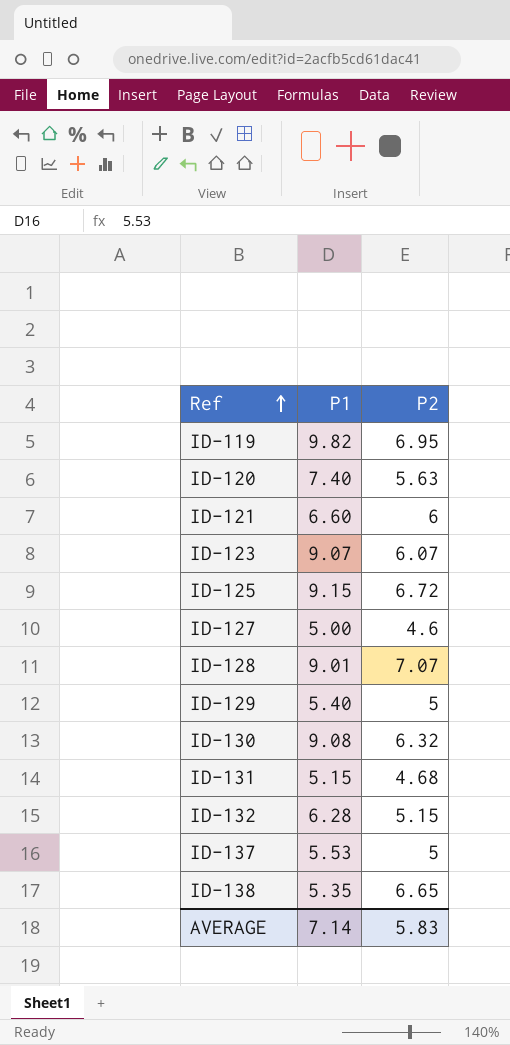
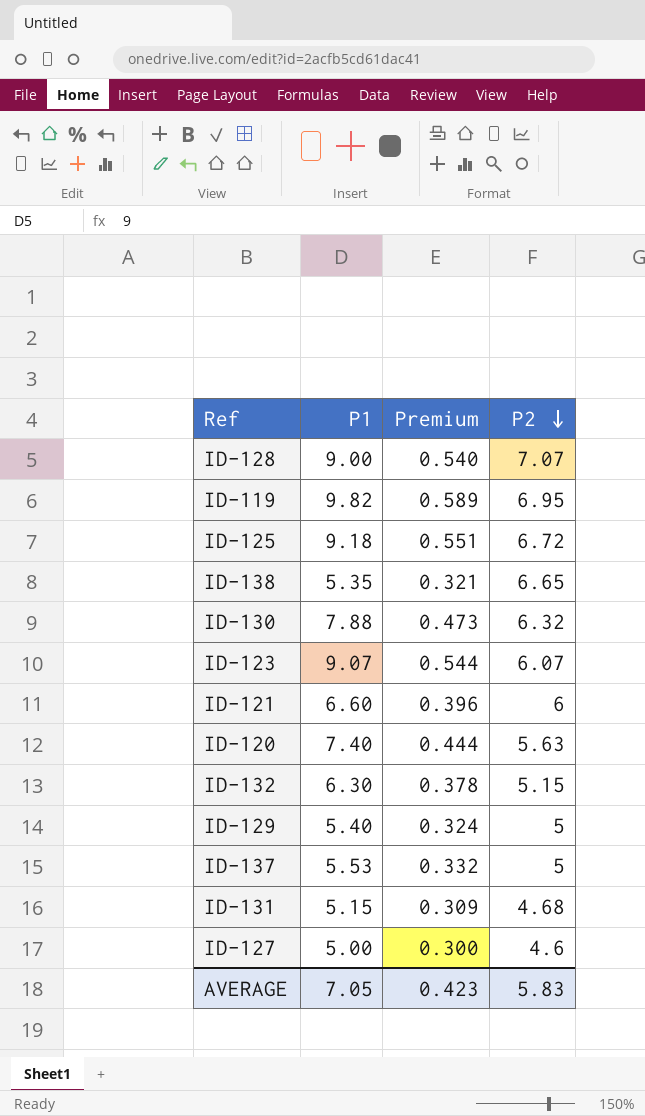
row order: Ref ascending -> P2 descending
column Premium | formula: none -> [P1] * 0.06
ID-128 | P1: 9.01 -> 9.00
ID-125 | P1: 9.15 -> 9.18
ID-130 | P1: 9.08 -> 7.88
ID-132 | P1: 6.28 -> 6.30
AVERAGE | P1: 7.14 -> 7.05

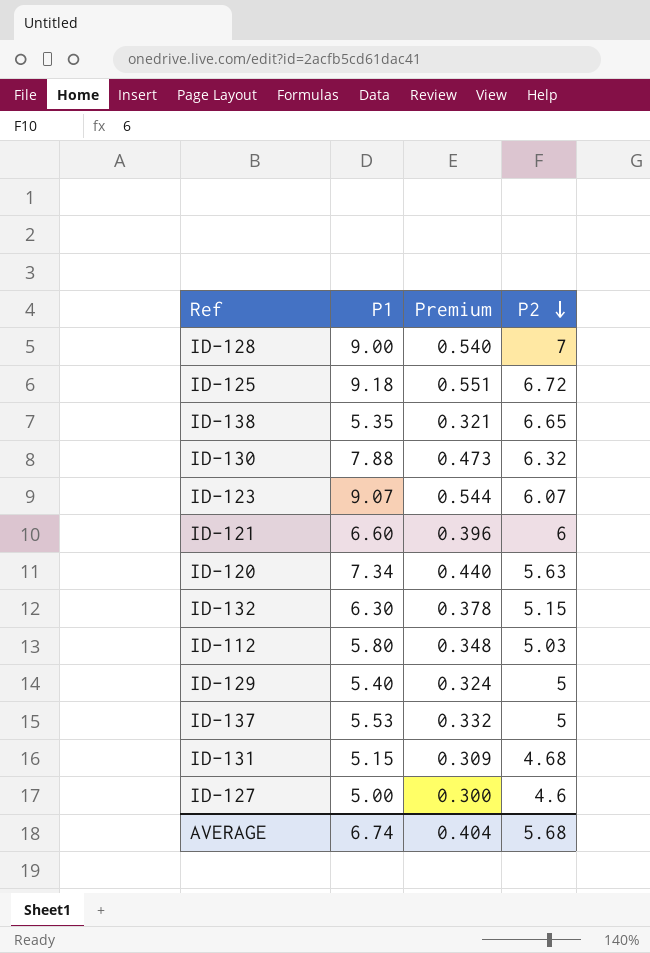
row ID-119: 9.82 | 0.589 | 6.95 -> none
ID-128 | P2: 7.07 -> 7
ID-120 | P1: 7.40 -> 7.34
ID-120 | Premium: 0.444 -> 0.440
row ID-112: none -> 5.80 | 0.348 | 5.03
AVERAGE | P1: 7.05 -> 6.74
AVERAGE | Premium: 0.423 -> 0.404
AVERAGE | P2: 5.83 -> 5.68

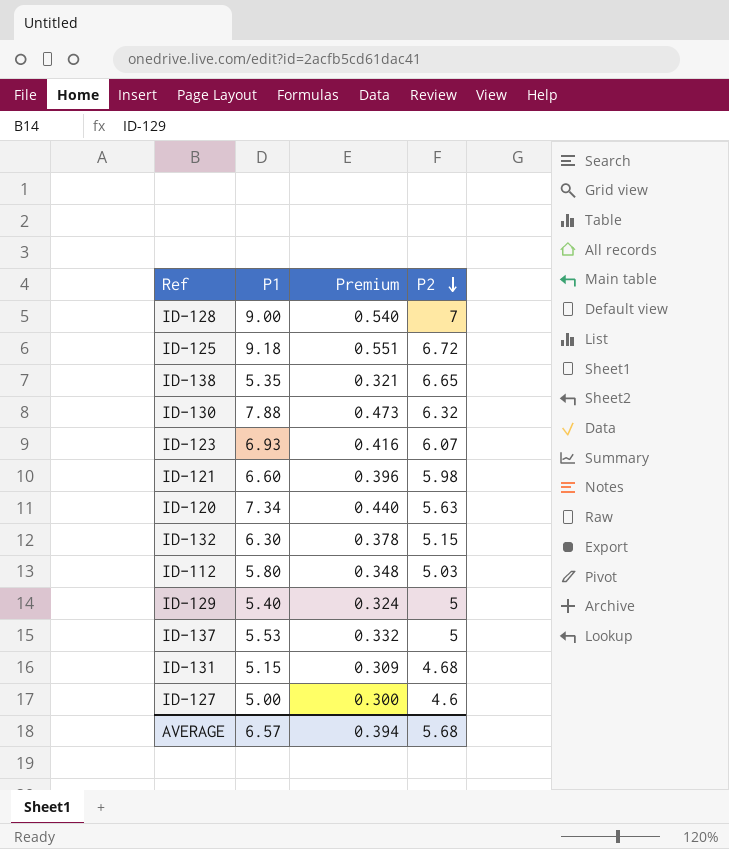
ID-123 | P1: 9.07 -> 6.93
ID-123 | Premium: 0.544 -> 0.416
ID-121 | P2: 6 -> 5.98
AVERAGE | P1: 6.74 -> 6.57
AVERAGE | Premium: 0.404 -> 0.394

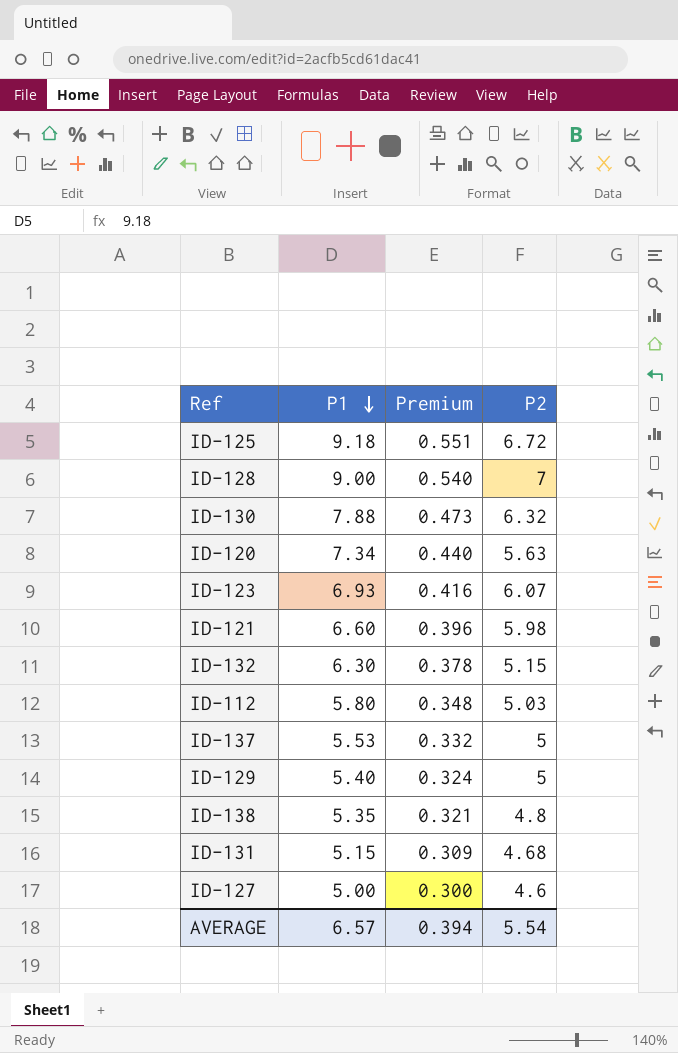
row order: P2 descending -> P1 descending
ID-138 | P2: 6.65 -> 4.8
AVERAGE | P2: 5.68 -> 5.54

